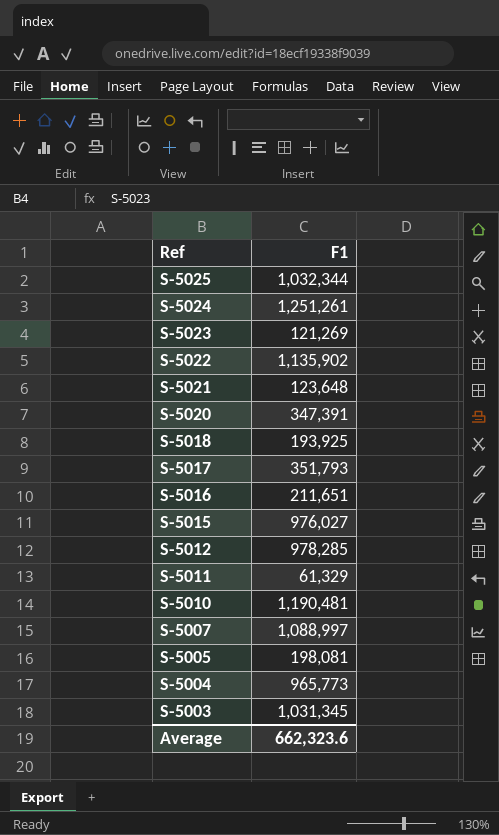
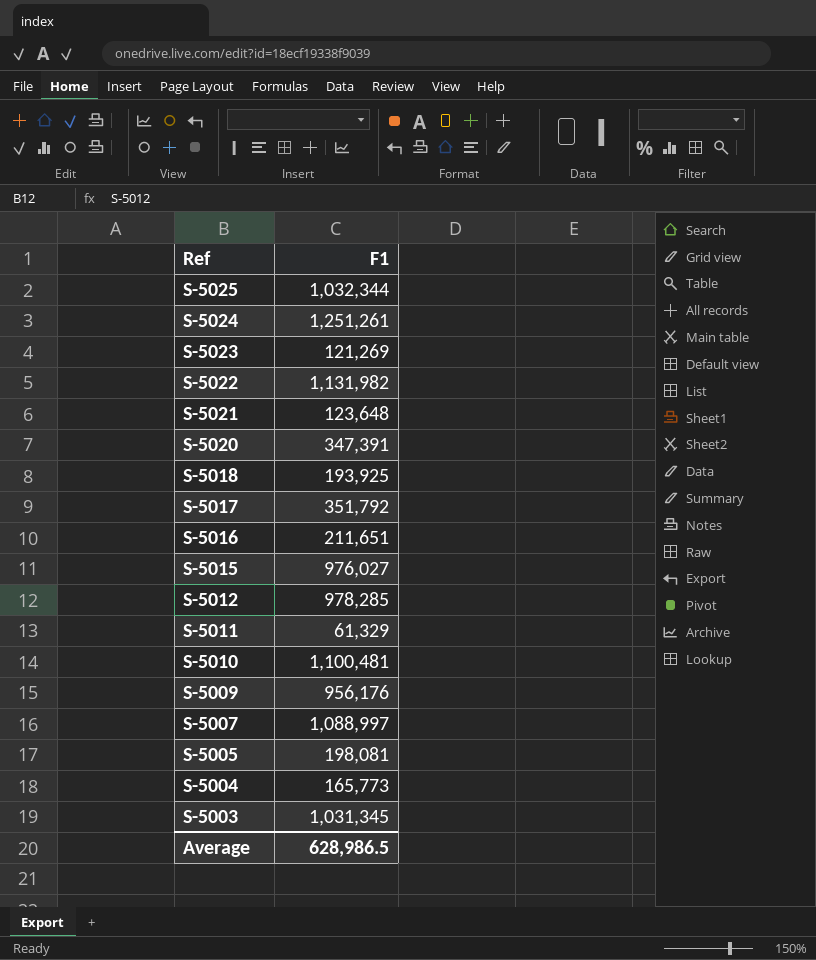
S-5022 | F1: 1,135,902 -> 1,131,982
S-5017 | F1: 351,793 -> 351,792
S-5010 | F1: 1,190,481 -> 1,100,481
row S-5009: none -> 956,176
S-5004 | F1: 965,773 -> 165,773
Average | F1: 662,323.6 -> 628,986.5

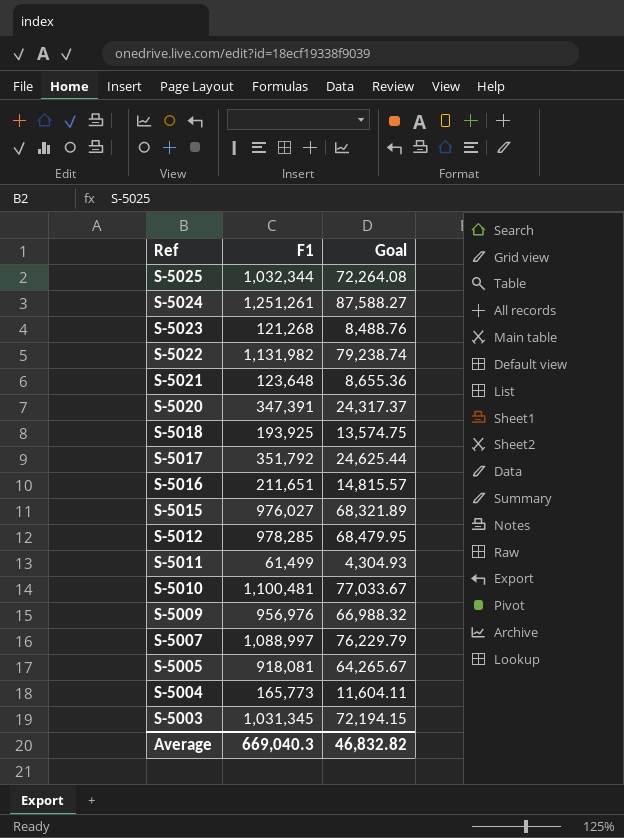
column Goal | formula: none -> [F1] * 0.07
S-5023 | F1: 121,269 -> 121,268
S-5011 | F1: 61,329 -> 61,499
S-5009 | F1: 956,176 -> 956,976
S-5005 | F1: 198,081 -> 918,081
Average | F1: 628,986.5 -> 669,040.3

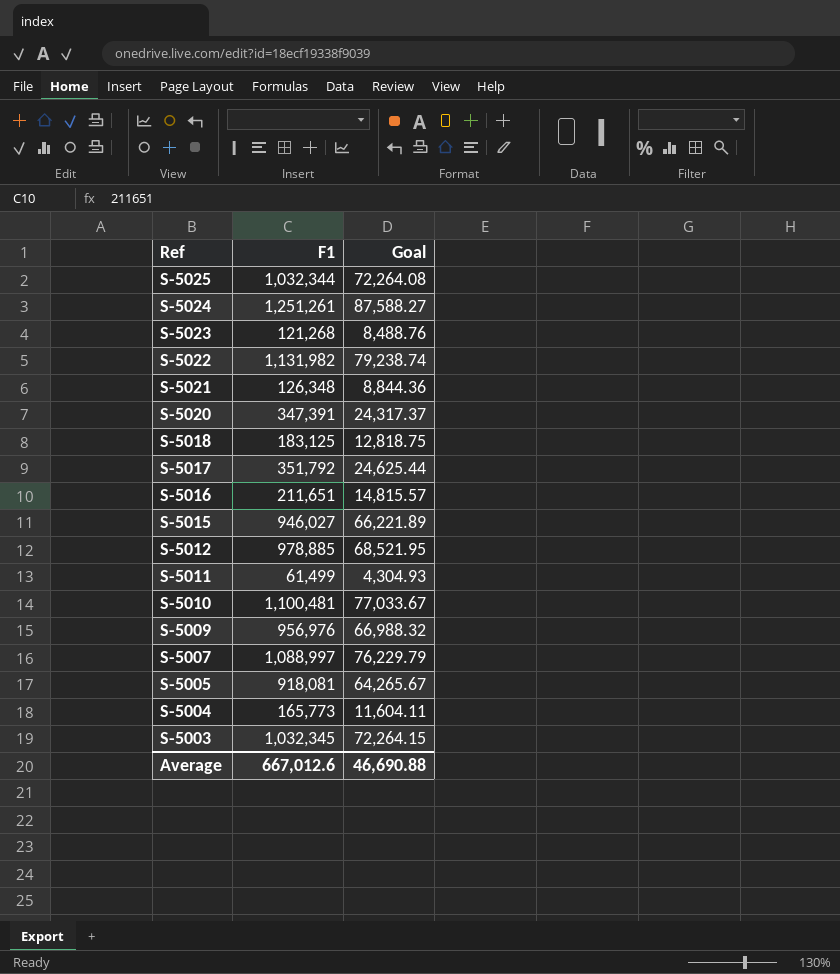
S-5021 | F1: 123,648 -> 126,348
S-5021 | Goal: 8,655.36 -> 8,844.36
S-5018 | F1: 193,925 -> 183,125
S-5018 | Goal: 13,574.75 -> 12,818.75
S-5015 | F1: 976,027 -> 946,027
S-5015 | Goal: 68,321.89 -> 66,221.89
S-5012 | F1: 978,285 -> 978,885
S-5012 | Goal: 68,479.95 -> 68,521.95
S-5003 | F1: 1,031,345 -> 1,032,345
S-5003 | Goal: 72,194.15 -> 72,264.15
Average | F1: 669,040.3 -> 667,012.6
Average | Goal: 46,832.82 -> 46,690.88

